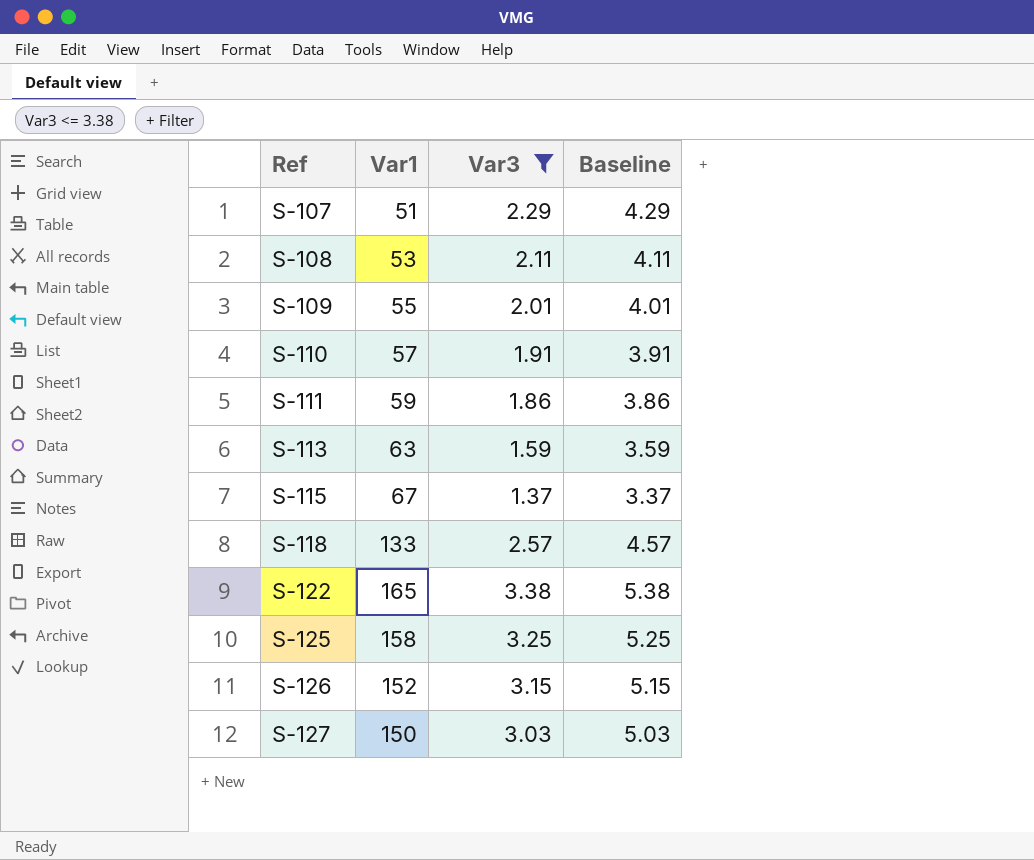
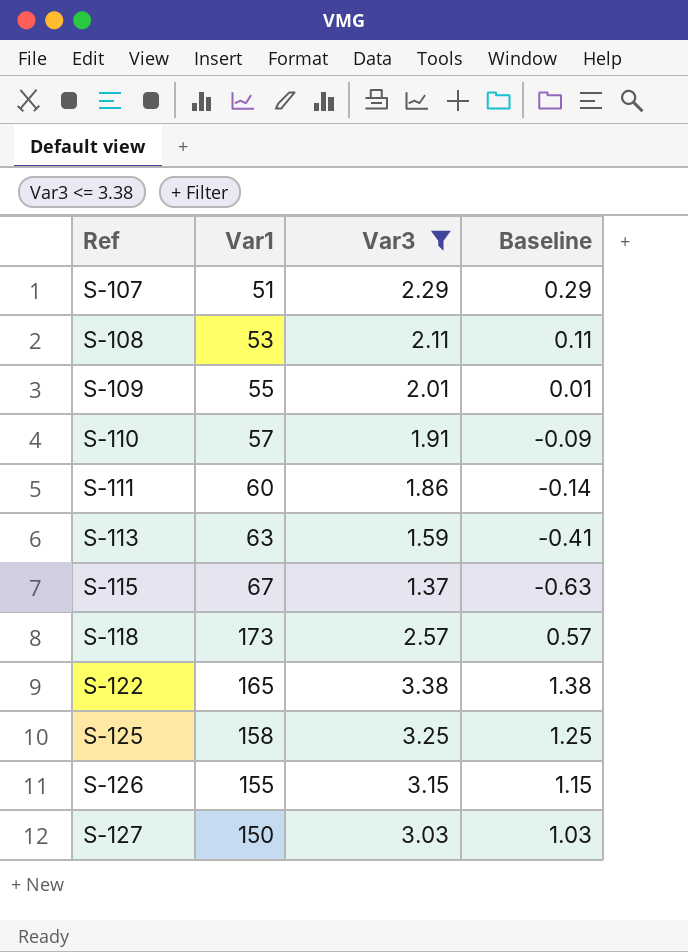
column Baseline | formula: [Var3] + 2 -> [Var3] - 2
S-111 | Var1: 59 -> 60
S-118 | Var1: 133 -> 173
S-126 | Var1: 152 -> 155

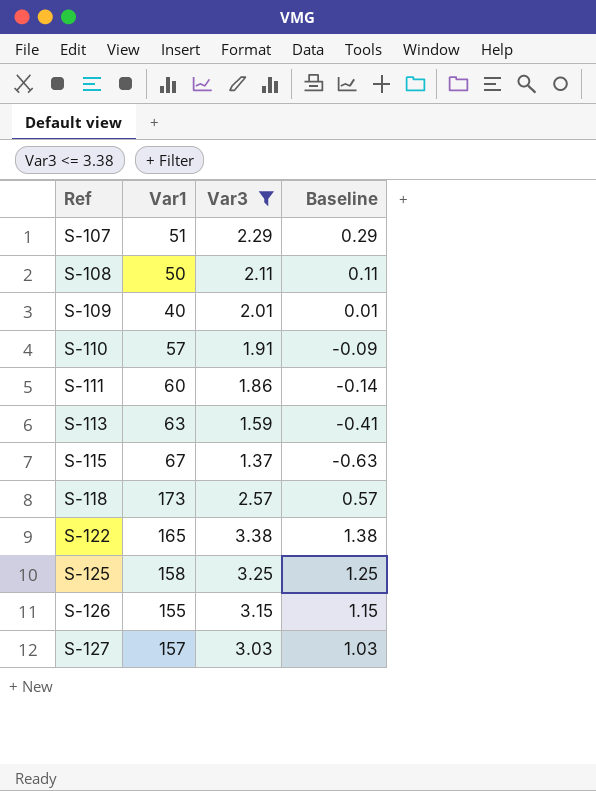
S-108 | Var1: 53 -> 50
S-109 | Var1: 55 -> 40
S-127 | Var1: 150 -> 157

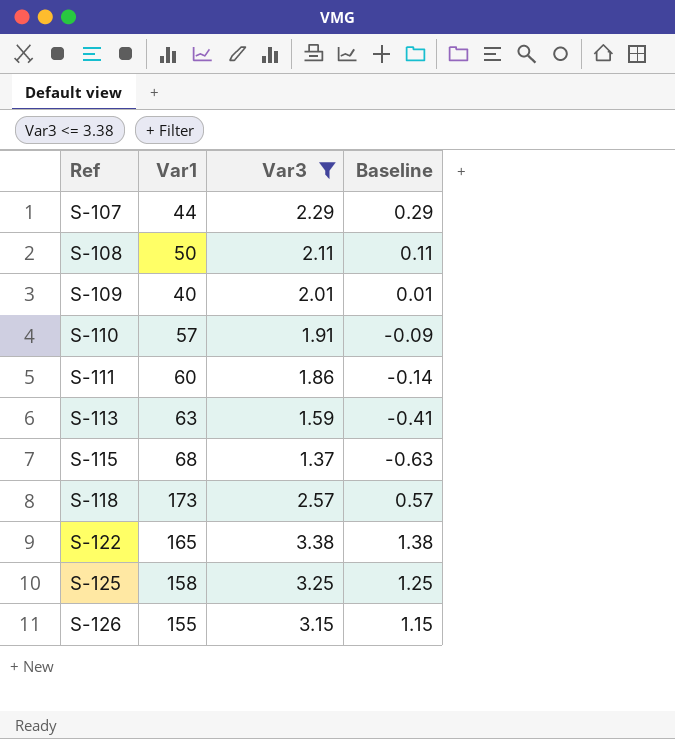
row S-127: 157 | 3.03 | 1.03 -> none
S-107 | Var1: 51 -> 44
S-115 | Var1: 67 -> 68

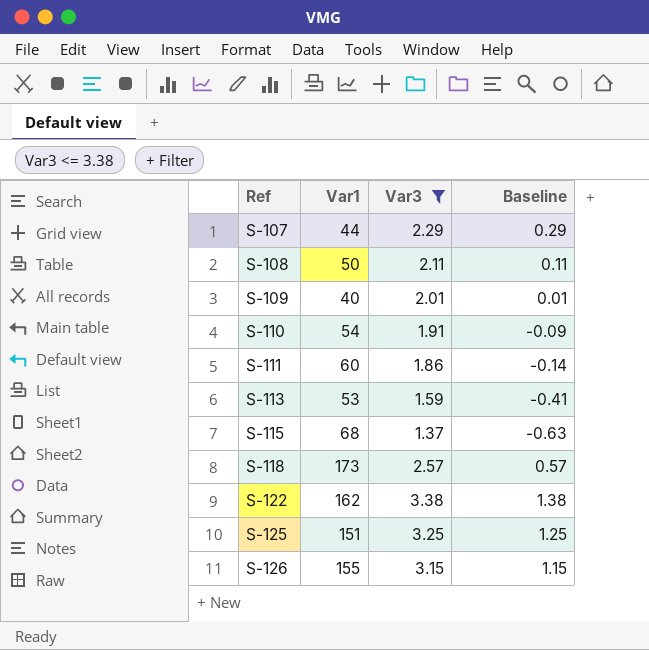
S-110 | Var1: 57 -> 54
S-113 | Var1: 63 -> 53
S-122 | Var1: 165 -> 162
S-125 | Var1: 158 -> 151

